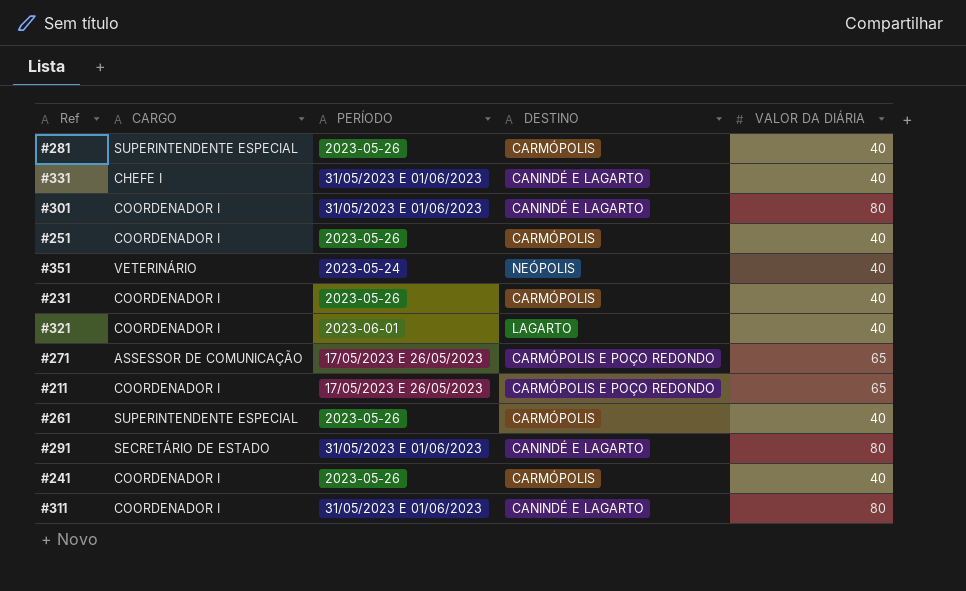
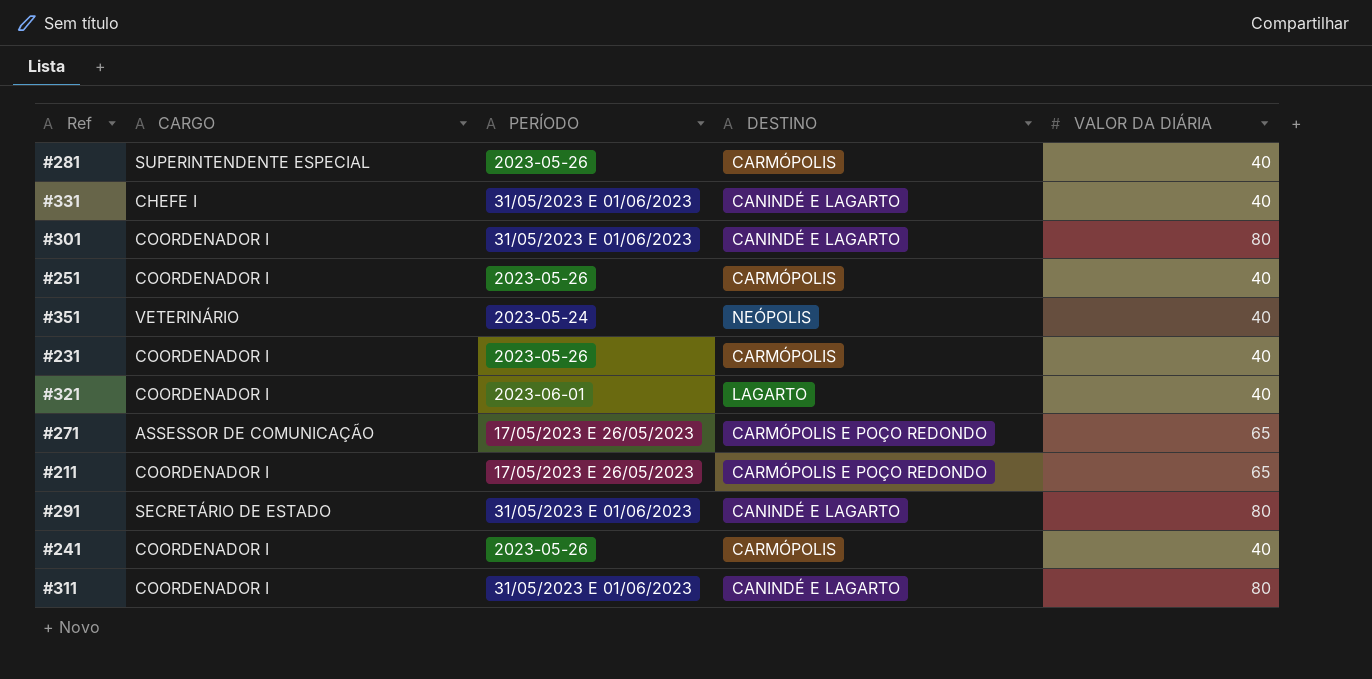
row #261: SUPERINTENDENTE ESPECIAL | 2023-05-26 | CARMÓPOLIS | 40 -> none

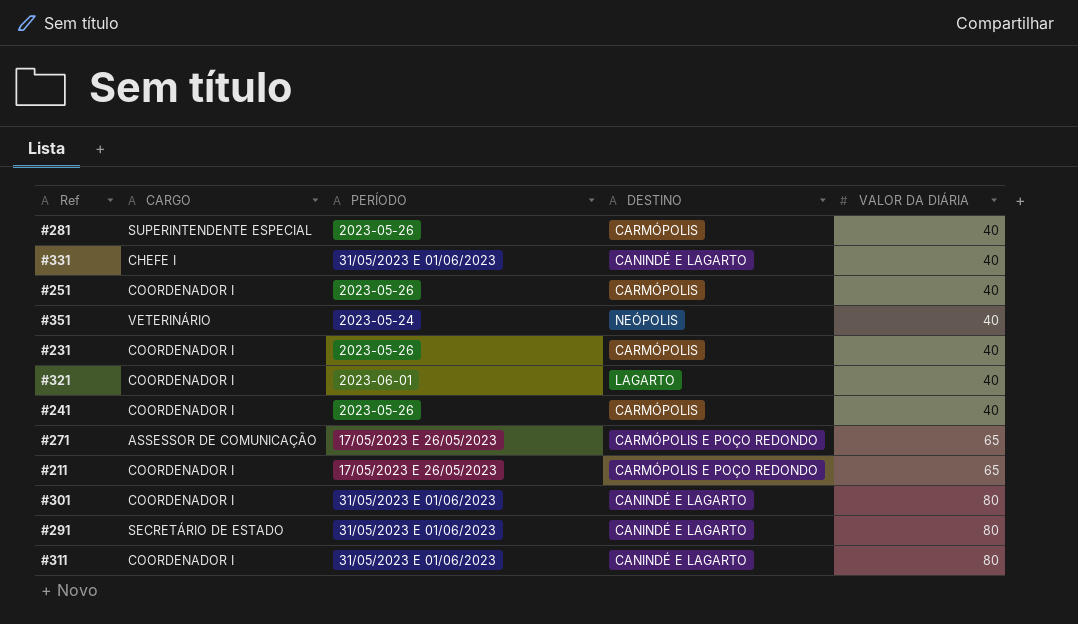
row order: none -> VALOR DA DIÁRIA ascending

